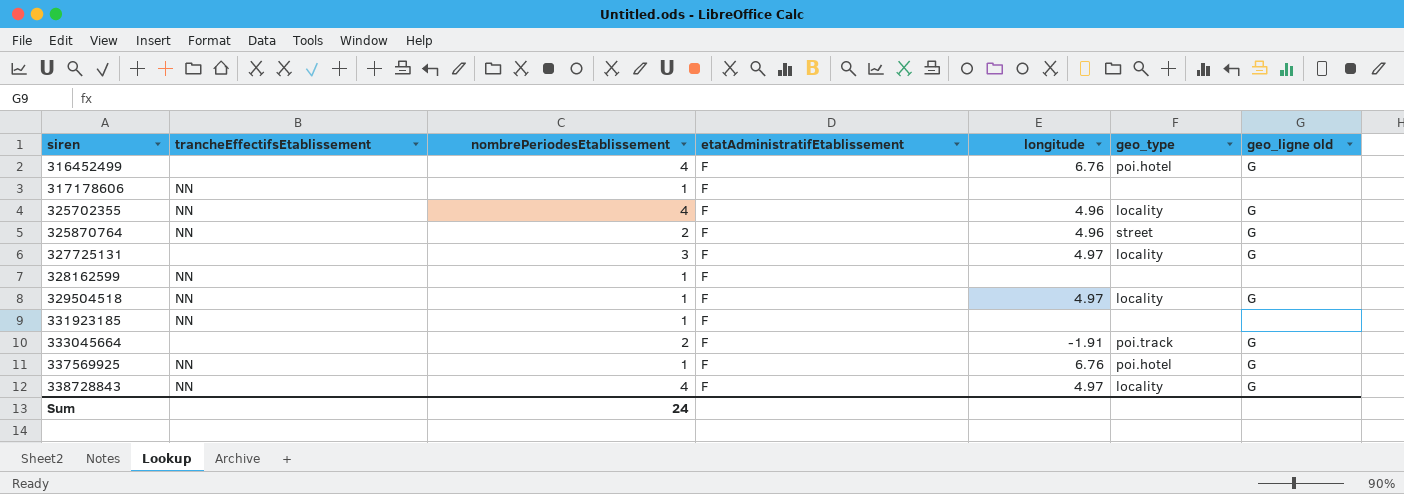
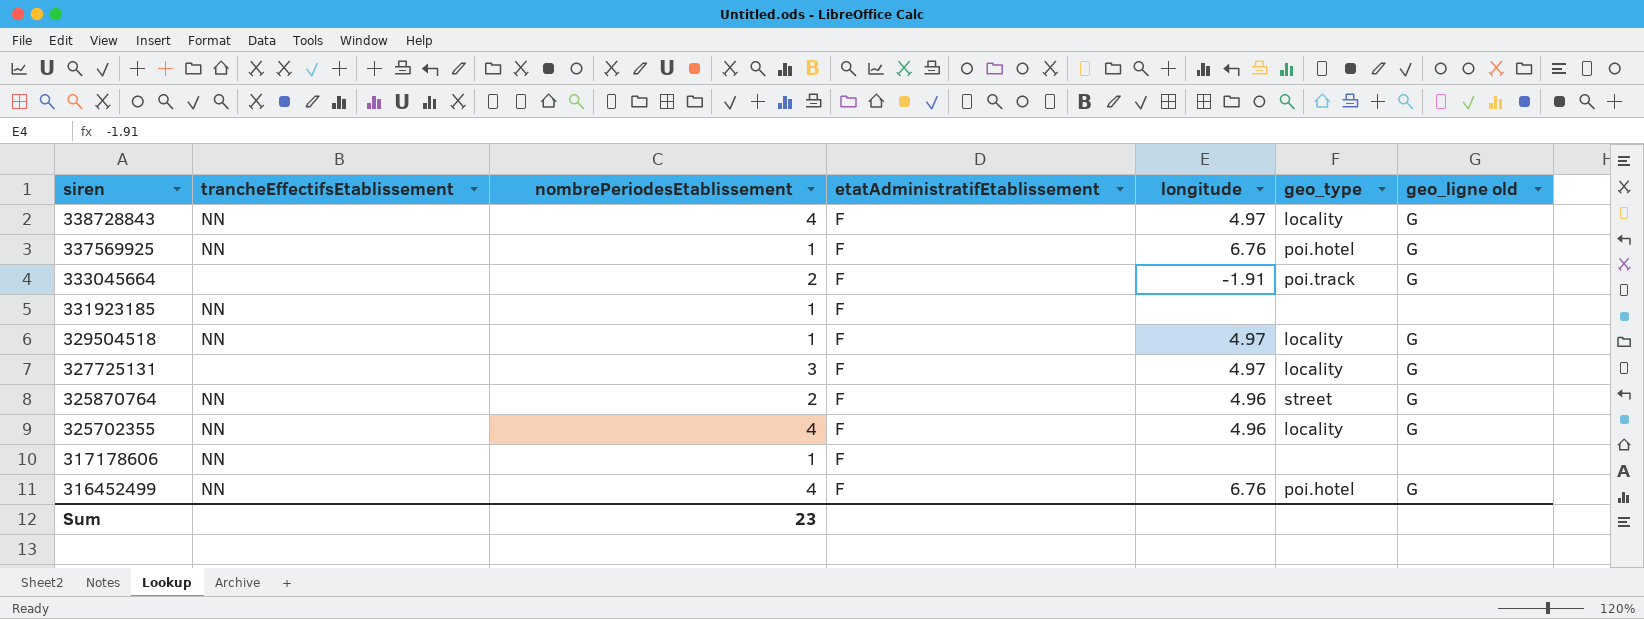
row order: siren ascending -> siren descending
row 328162599: NN | 1 | F | none | none | none -> none
316452499 | trancheEffectifsEtablissement: none -> NN
Sum | nombrePeriodesEtablissement: 24 -> 23

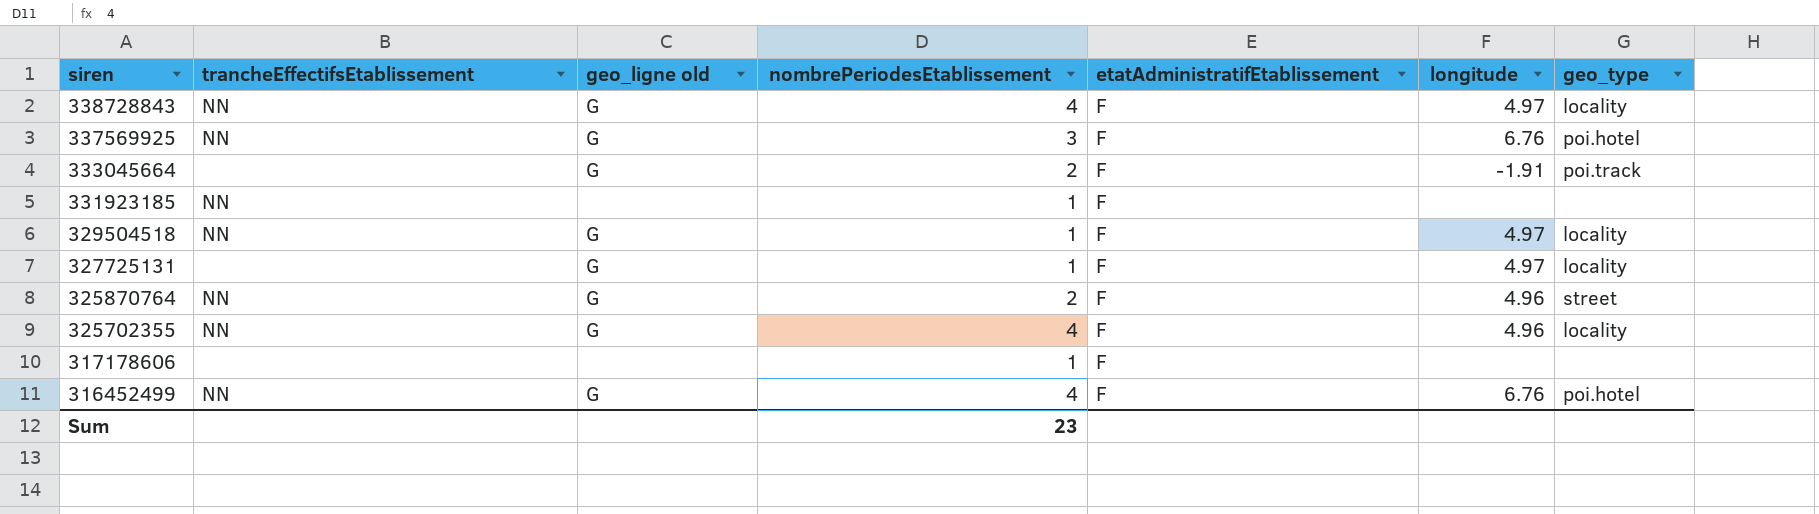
column geo_ligne old | position: 7 -> 3
337569925 | nombrePeriodesEtablissement: 1 -> 3
327725131 | nombrePeriodesEtablissement: 3 -> 1
317178606 | trancheEffectifsEtablissement: NN -> none

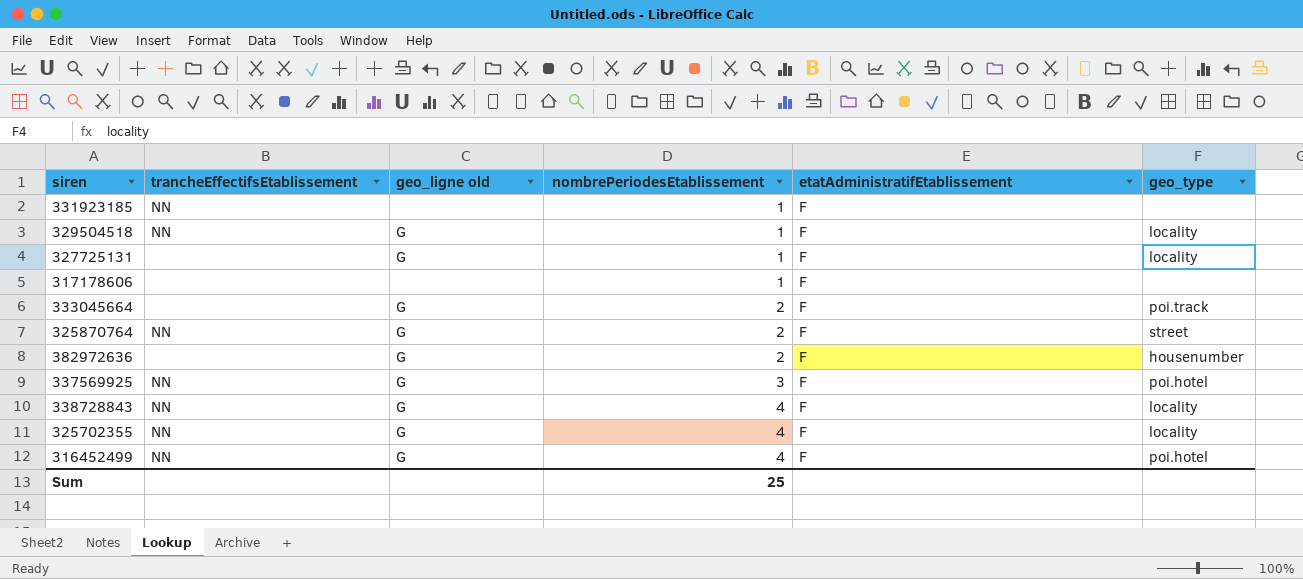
row order: siren descending -> nombrePeriodesEtablissement ascending
column longitude | position: 6 -> none
row 382972636: none -> none | G | 2 | F | housenumber
Sum | nombrePeriodesEtablissement: 23 -> 25

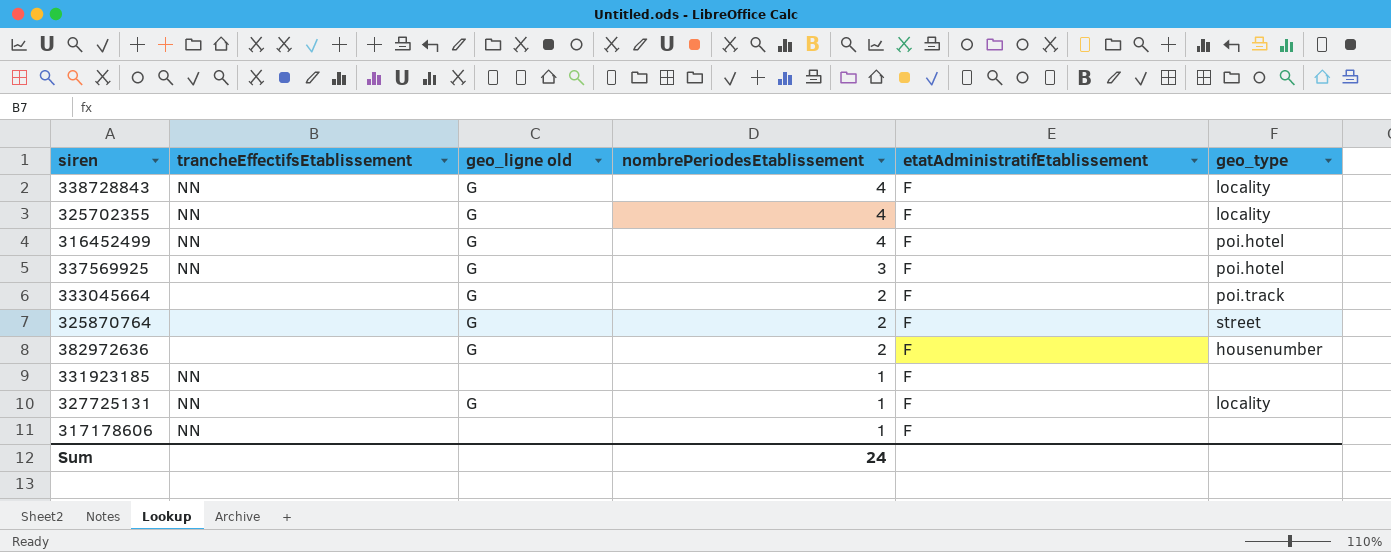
row order: nombrePeriodesEtablissement ascending -> nombrePeriodesEtablissement descending
row 329504518: NN | G | 1 | F | locality -> none
325870764 | trancheEffectifsEtablissement: NN -> none
327725131 | trancheEffectifsEtablissement: none -> NN
317178606 | trancheEffectifsEtablissement: none -> NN
Sum | nombrePeriodesEtablissement: 25 -> 24

